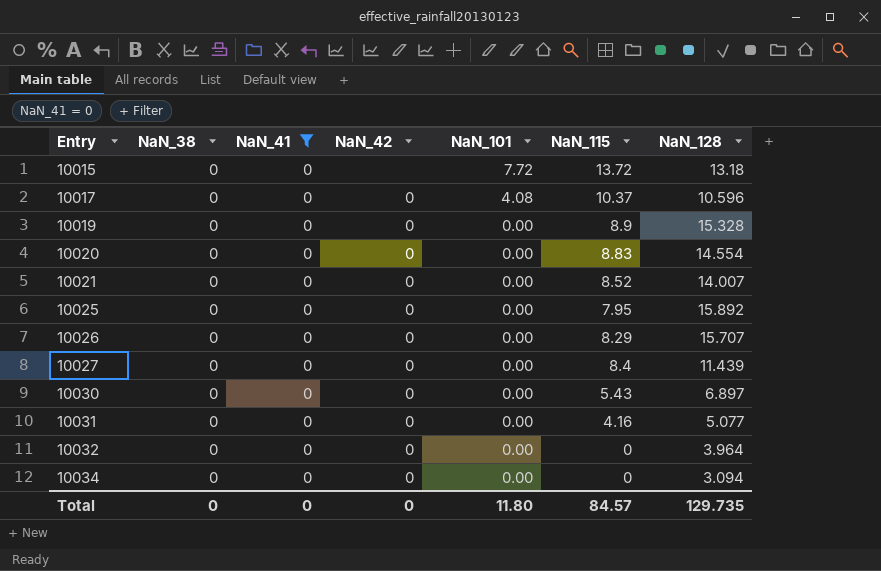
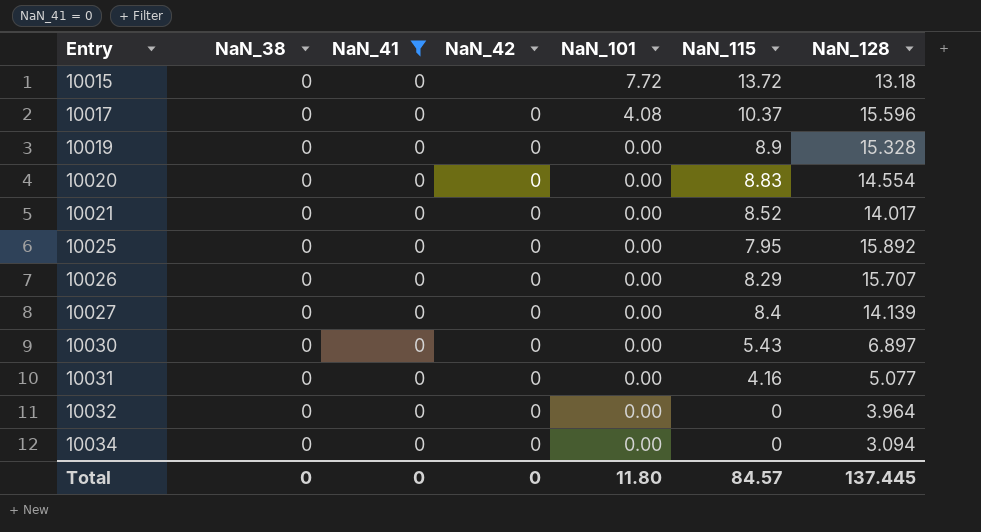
10017 | NaN_128: 10.596 -> 15.596
10021 | NaN_128: 14.007 -> 14.017
10027 | NaN_128: 11.439 -> 14.139
Total | NaN_128: 129.735 -> 137.445

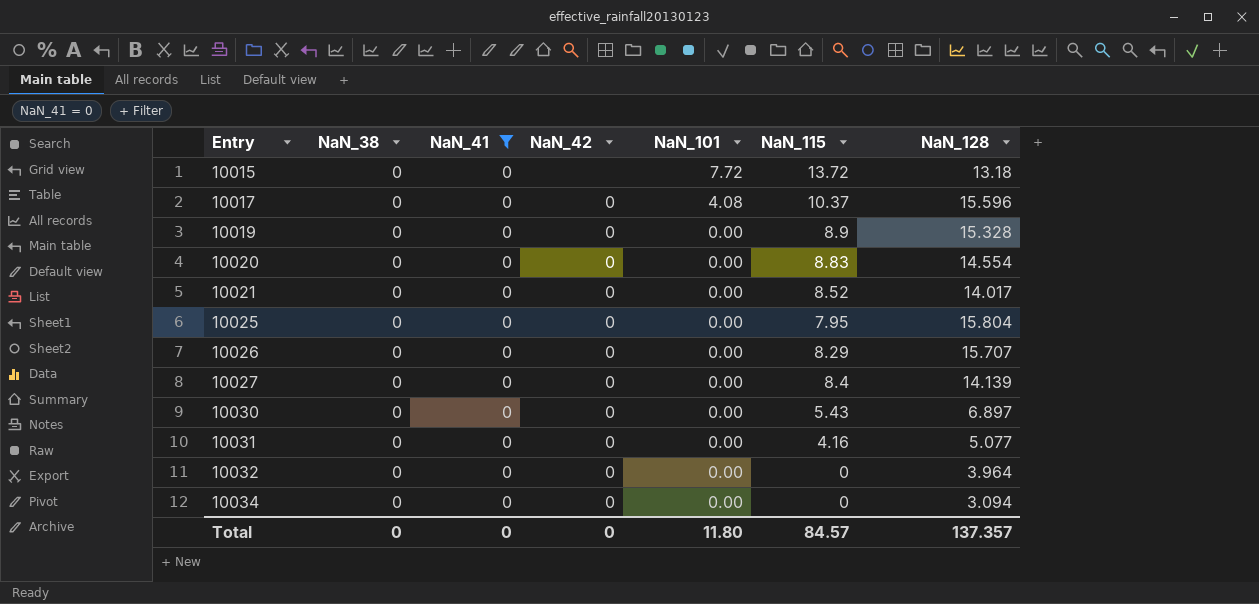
10025 | NaN_128: 15.892 -> 15.804
Total | NaN_128: 137.445 -> 137.357

